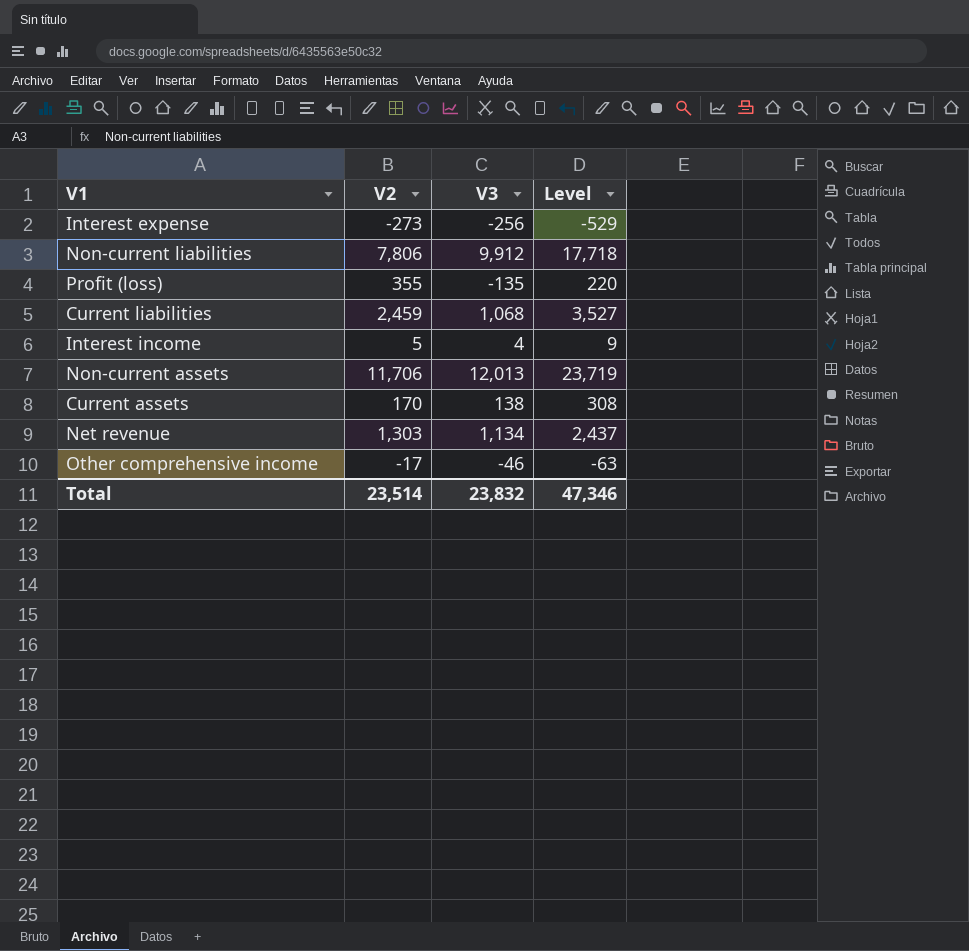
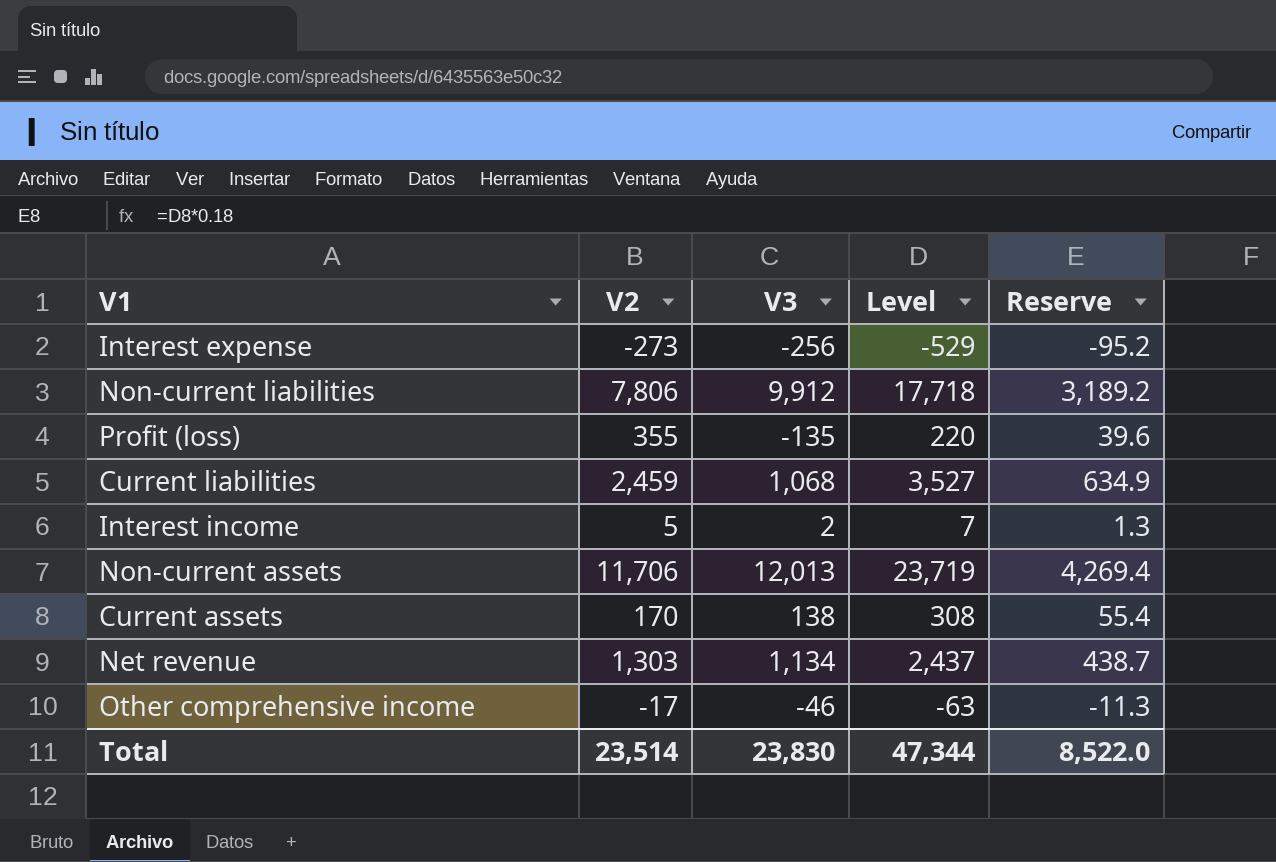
column Reserve | formula: none -> [Level] * 0.18
Interest income | V3: 4 -> 2
Interest income | Level: 9 -> 7
Total | V3: 23,832 -> 23,830
Total | Level: 47,346 -> 47,344

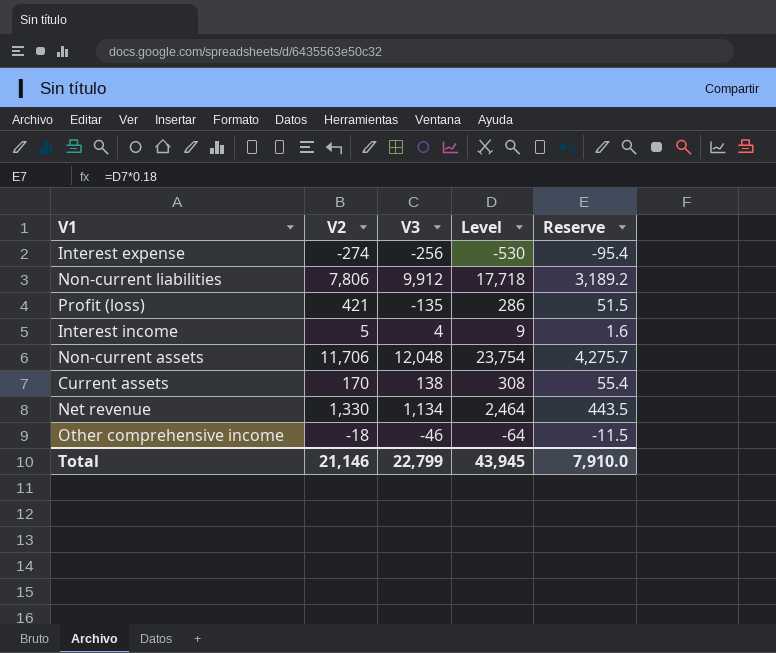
row Current liabilities: 2,459 | 1,068 | 3,527 | 634.9 -> none
Interest expense | V2: -273 -> -274
Interest expense | Level: -529 -> -530
Interest expense | Reserve: -95.2 -> -95.4
Profit (loss) | V2: 355 -> 421
Profit (loss) | Level: 220 -> 286
Profit (loss) | Reserve: 39.6 -> 51.5
Interest income | V3: 2 -> 4
Interest income | Level: 7 -> 9
Interest income | Reserve: 1.3 -> 1.6
Non-current assets | V3: 12,013 -> 12,048
Non-current assets | Level: 23,719 -> 23,754
Non-current assets | Reserve: 4,269.4 -> 4,275.7
Net revenue | V2: 1,303 -> 1,330
Net revenue | Level: 2,437 -> 2,464
Net revenue | Reserve: 438.7 -> 443.5
Other comprehensive income | V2: -17 -> -18
Other comprehensive income | Level: -63 -> -64
Other comprehensive income | Reserve: -11.3 -> -11.5
Total | V2: 23,514 -> 21,146
Total | V3: 23,830 -> 22,799
Total | Level: 47,344 -> 43,945
Total | Reserve: 8,522.0 -> 7,910.0

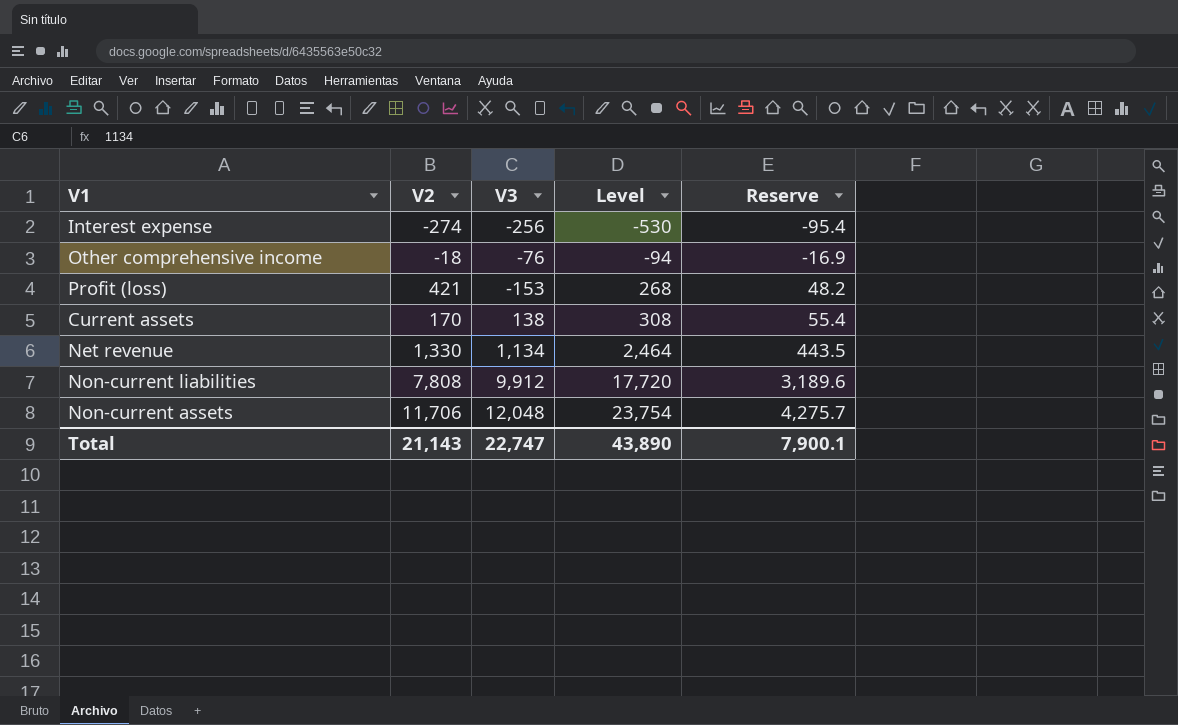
row order: none -> Level ascending
row Interest income: 5 | 4 | 9 | 1.6 -> none
Other comprehensive income | V3: -46 -> -76
Other comprehensive income | Level: -64 -> -94
Other comprehensive income | Reserve: -11.5 -> -16.9
Profit (loss) | V3: -135 -> -153
Profit (loss) | Level: 286 -> 268
Profit (loss) | Reserve: 51.5 -> 48.2
Non-current liabilities | V2: 7,806 -> 7,808
Non-current liabilities | Level: 17,718 -> 17,720
Non-current liabilities | Reserve: 3,189.2 -> 3,189.6
Total | V2: 21,146 -> 21,143
Total | V3: 22,799 -> 22,747
Total | Level: 43,945 -> 43,890
Total | Reserve: 7,910.0 -> 7,900.1

